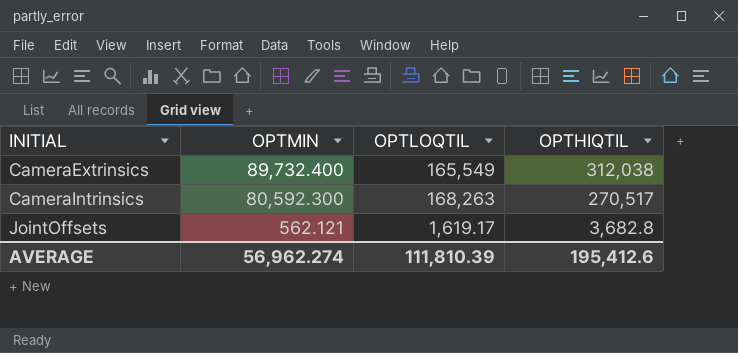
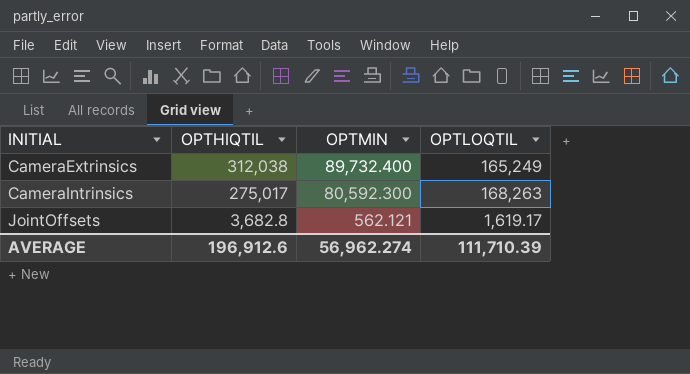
column OPTHIQTIL | position: 4 -> 2
CameraExtrinsics | OPTLOQTIL: 165,549 -> 165,249
CameraIntrinsics | OPTHIQTIL: 270,517 -> 275,017
AVERAGE | OPTHIQTIL: 195,412.6 -> 196,912.6
AVERAGE | OPTLOQTIL: 111,810.39 -> 111,710.39

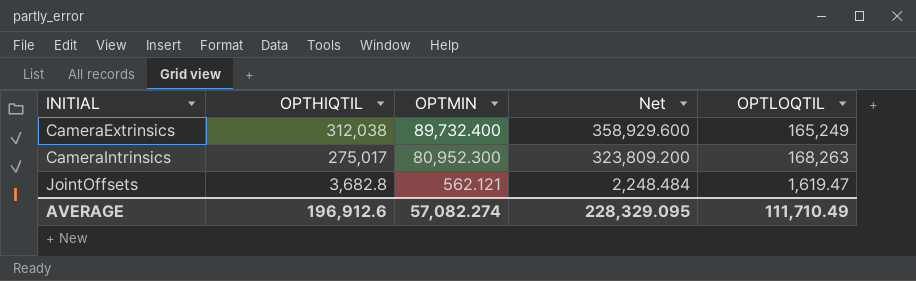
column Net | formula: none -> [OPTMIN] * 4
CameraIntrinsics | OPTMIN: 80,592.300 -> 80,952.300
JointOffsets | OPTLOQTIL: 1,619.17 -> 1,619.47
AVERAGE | OPTMIN: 56,962.274 -> 57,082.274
AVERAGE | OPTLOQTIL: 111,710.39 -> 111,710.49

